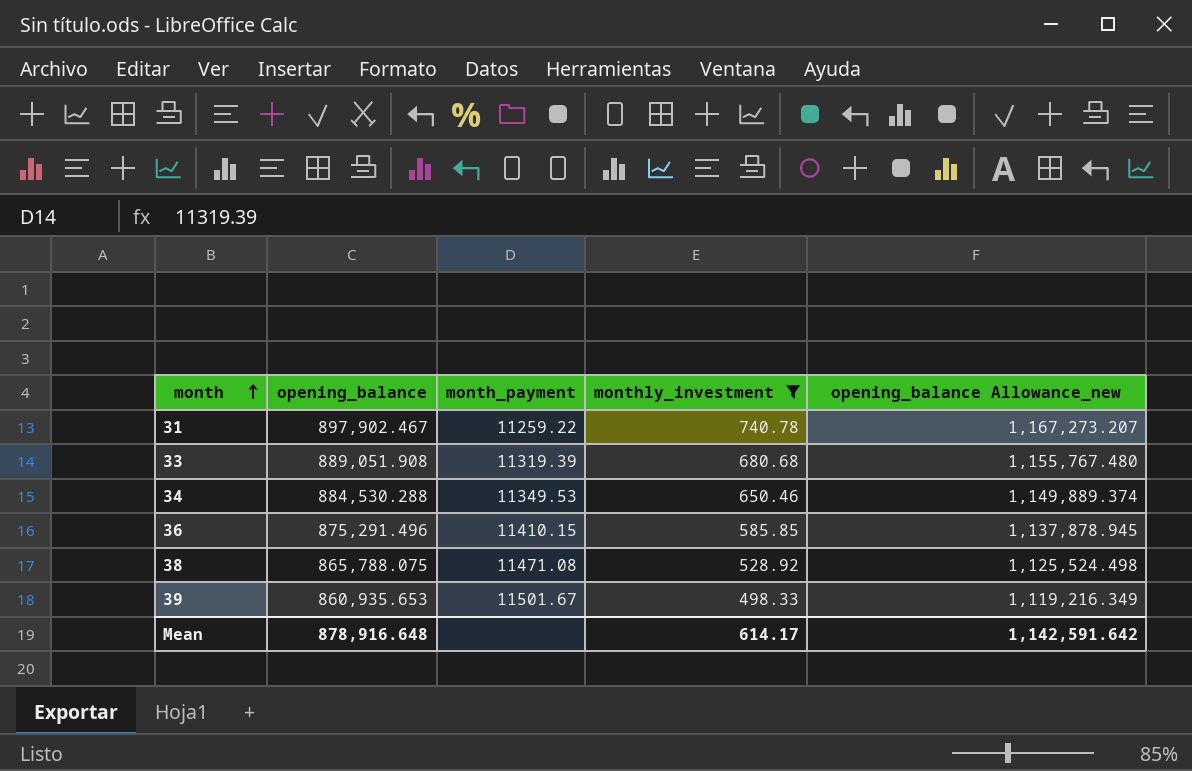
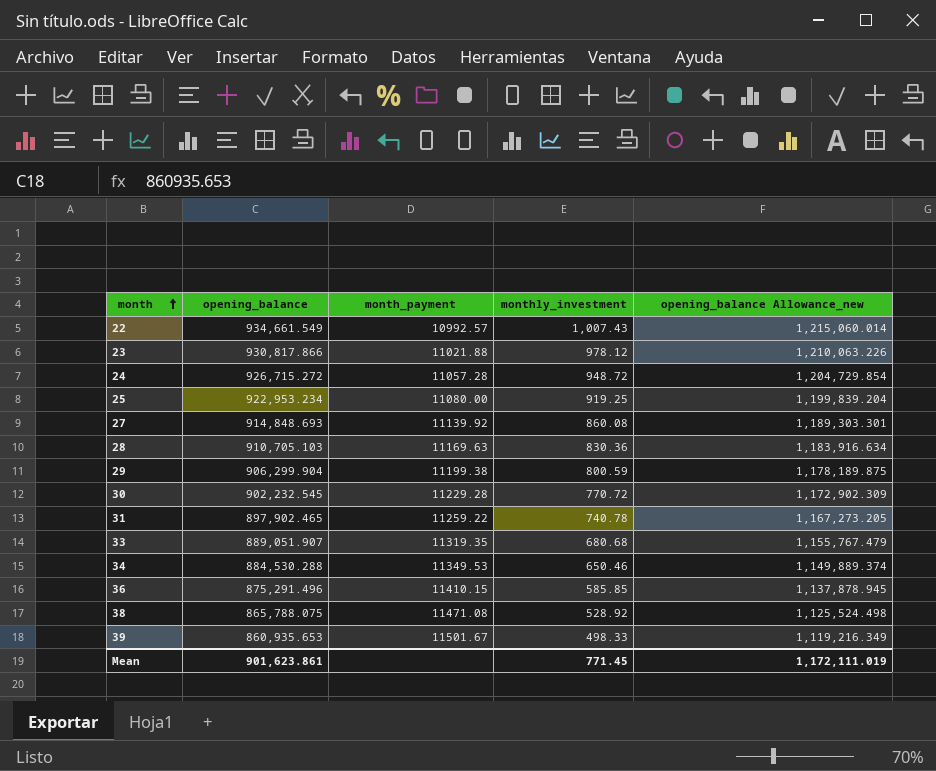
filter: monthly_investment <= 740.78 -> none
31 | opening_balance: 897,902.467 -> 897,902.465
31 | opening_balance Allowance_new: 1,167,273.207 -> 1,167,273.205
33 | opening_balance: 889,051.908 -> 889,051.907
33 | month_payment: 11319.39 -> 11319.35
33 | opening_balance Allowance_new: 1,155,767.480 -> 1,155,767.479
Mean | opening_balance: 878,916.648 -> 901,623.861
Mean | monthly_investment: 614.17 -> 771.45
Mean | opening_balance Allowance_new: 1,142,591.642 -> 1,172,111.019

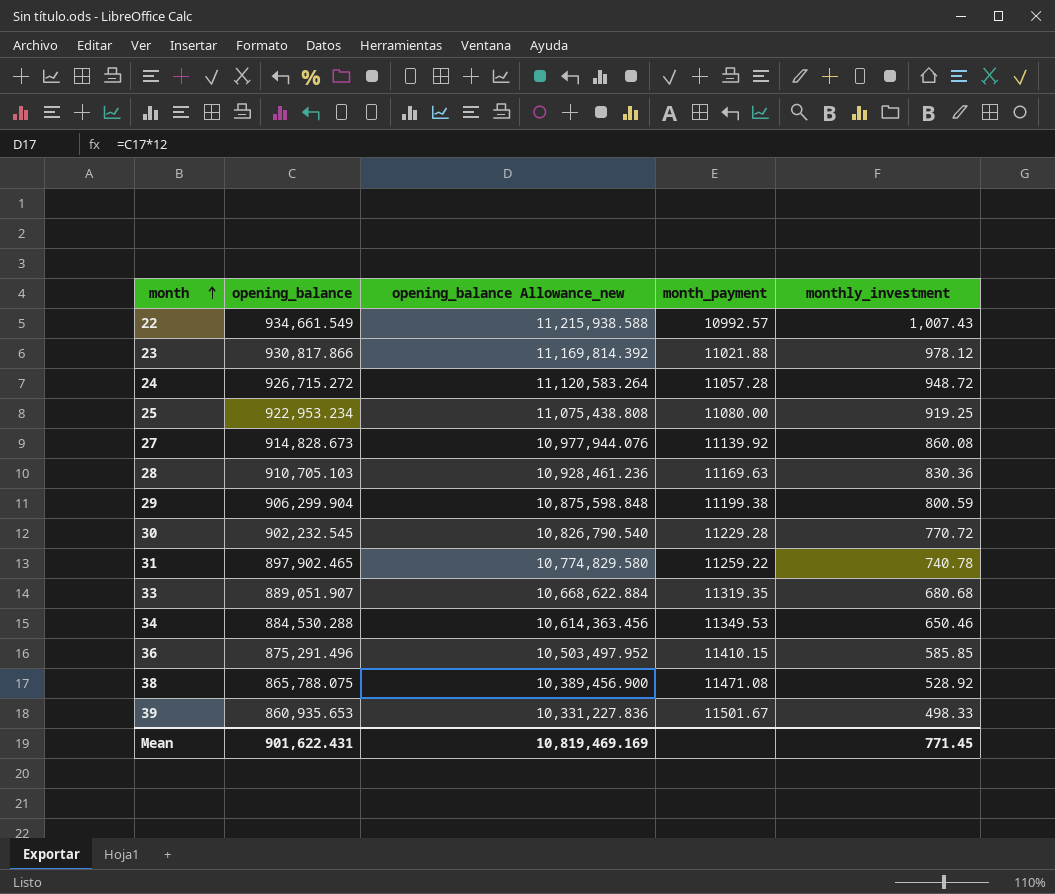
column opening_balance Allowance_new | formula: [opening_balance] * 1.3 -> [opening_balance] * 12
column opening_balance Allowance_new | position: 5 -> 3
27 | opening_balance: 914,848.693 -> 914,828.673
Mean | opening_balance: 901,623.861 -> 901,622.431
Mean | opening_balance Allowance_new: 1,172,111.019 -> 10,819,469.169

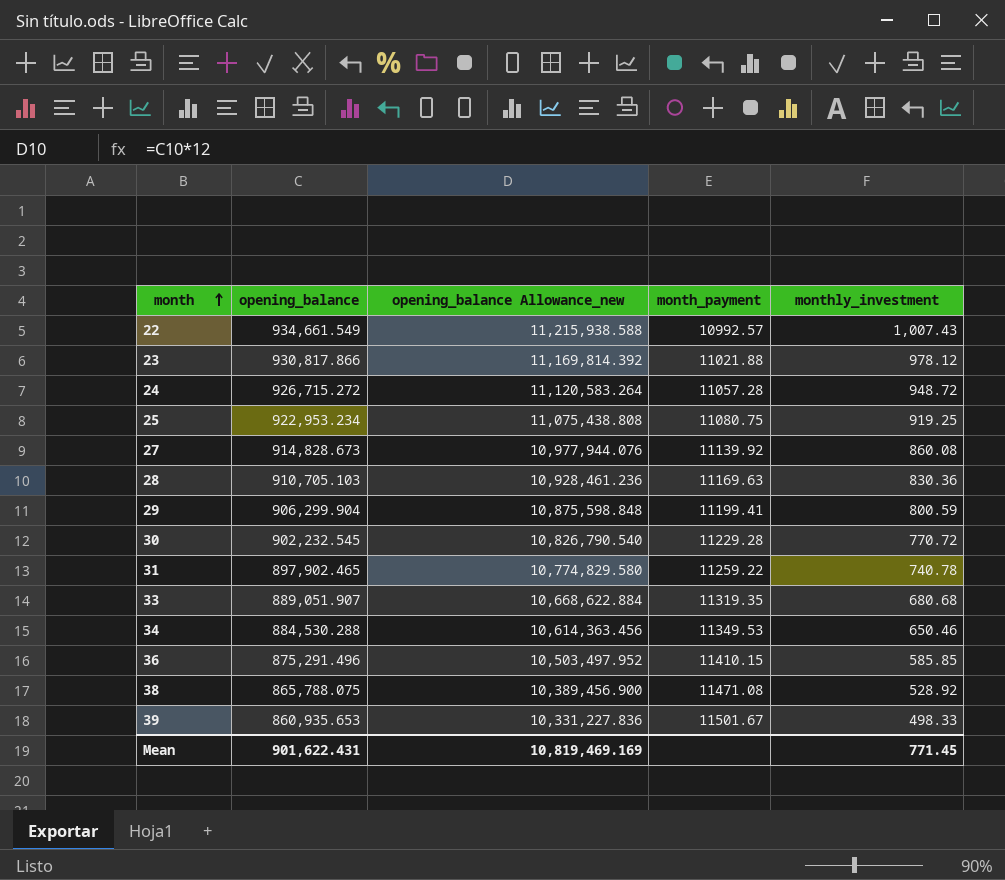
25 | month_payment: 11080.00 -> 11080.75
29 | month_payment: 11199.38 -> 11199.41

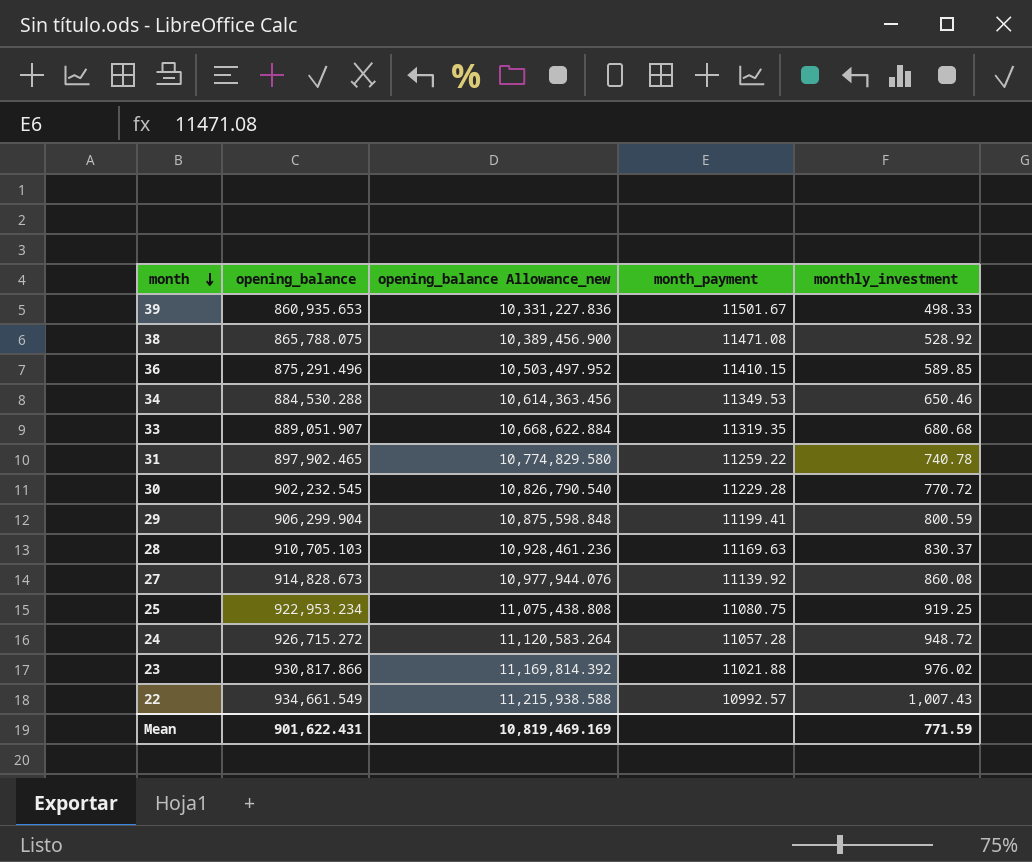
row order: month ascending -> month descending
36 | monthly_investment: 585.85 -> 589.85
28 | monthly_investment: 830.36 -> 830.37
23 | monthly_investment: 978.12 -> 976.02
Mean | monthly_investment: 771.45 -> 771.59

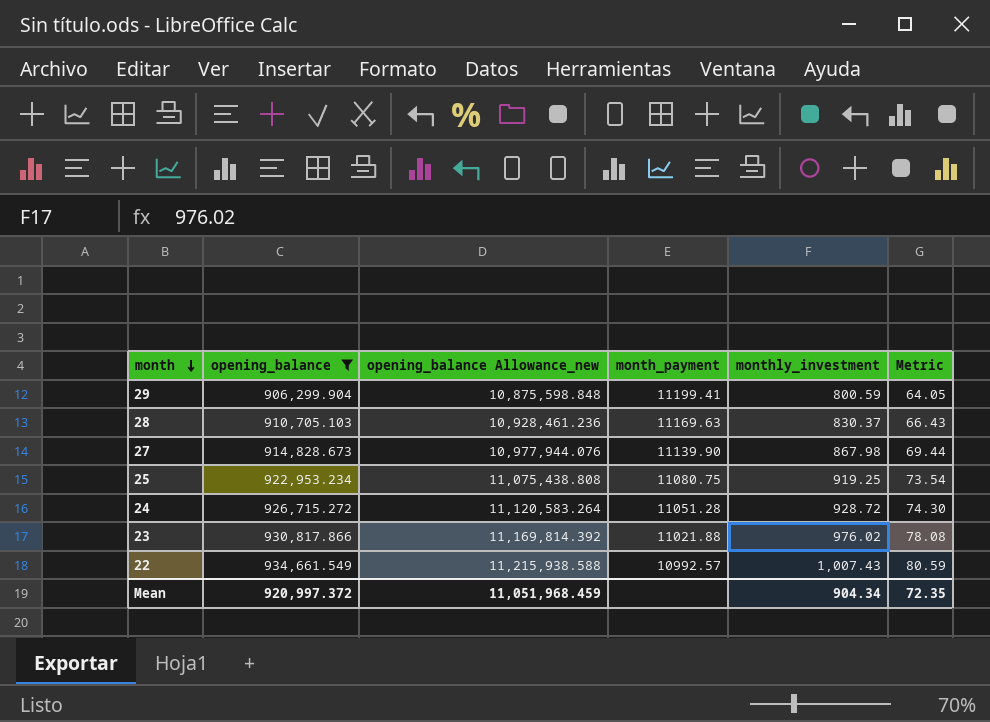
filter: none -> opening_balance >= 906,299.904
column Metric | formula: none -> [monthly_investment] * 0.08
27 | month_payment: 11139.92 -> 11139.90
27 | monthly_investment: 860.08 -> 867.98
24 | month_payment: 11057.28 -> 11051.28
24 | monthly_investment: 948.72 -> 928.72
Mean | opening_balance: 901,622.431 -> 920,997.372
Mean | opening_balance Allowance_new: 10,819,469.169 -> 11,051,968.459
Mean | monthly_investment: 771.59 -> 904.34

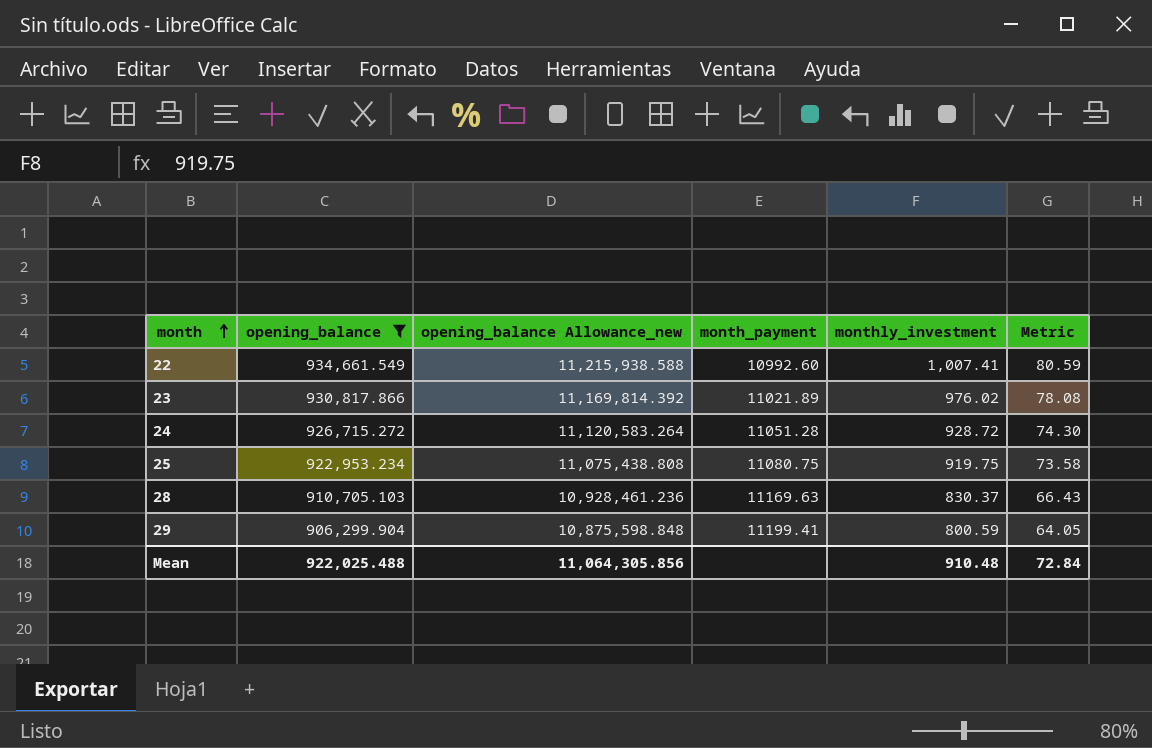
row order: month descending -> month ascending
row 27: 914,828.673 | 10,977,944.076 | 11139.90 | 867.98 | 69.44 -> none
22 | month_payment: 10992.57 -> 10992.60
22 | monthly_investment: 1,007.43 -> 1,007.41
23 | month_payment: 11021.88 -> 11021.89
25 | monthly_investment: 919.25 -> 919.75
25 | Metric: 73.54 -> 73.58
Mean | opening_balance: 920,997.372 -> 922,025.488
Mean | opening_balance Allowance_new: 11,051,968.459 -> 11,064,305.856
Mean | monthly_investment: 904.34 -> 910.48
Mean | Metric: 72.35 -> 72.84

